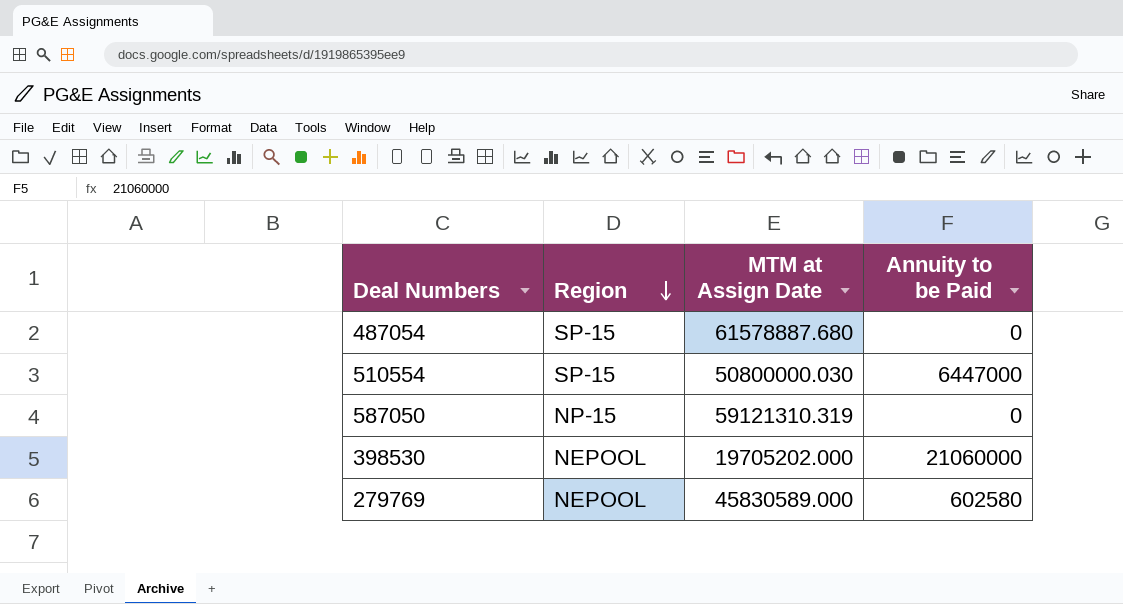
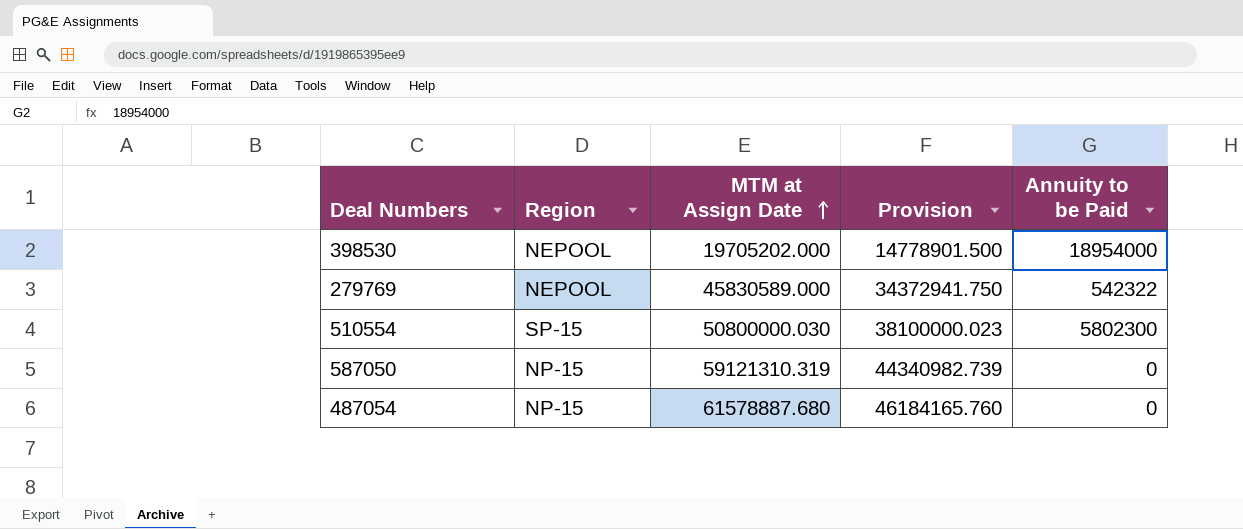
row order: Region descending -> MTM at Assign Date ascending
column Provision | formula: none -> [MTM at Assign Date] * 0.75
398530 | Annuity to be Paid: 21060000 -> 18954000
279769 | Annuity to be Paid: 602580 -> 542322
510554 | Annuity to be Paid: 6447000 -> 5802300
487054 | Region: SP-15 -> NP-15

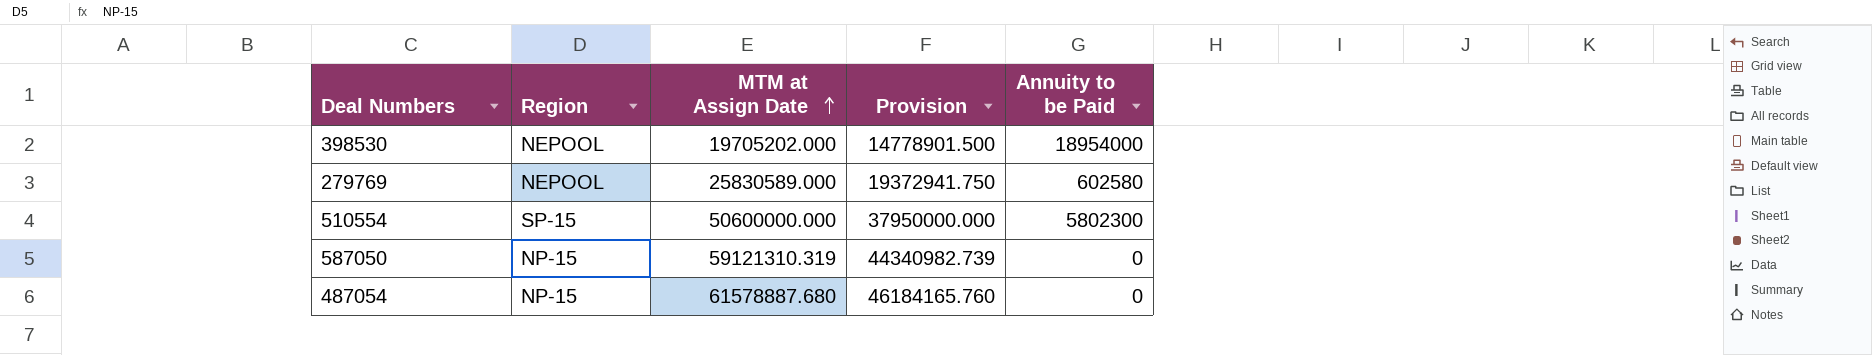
279769 | MTM at Assign Date: 45830589.000 -> 25830589.000
279769 | Provision: 34372941.750 -> 19372941.750
279769 | Annuity to be Paid: 542322 -> 602580
510554 | MTM at Assign Date: 50800000.030 -> 50600000.000
510554 | Provision: 38100000.023 -> 37950000.000

